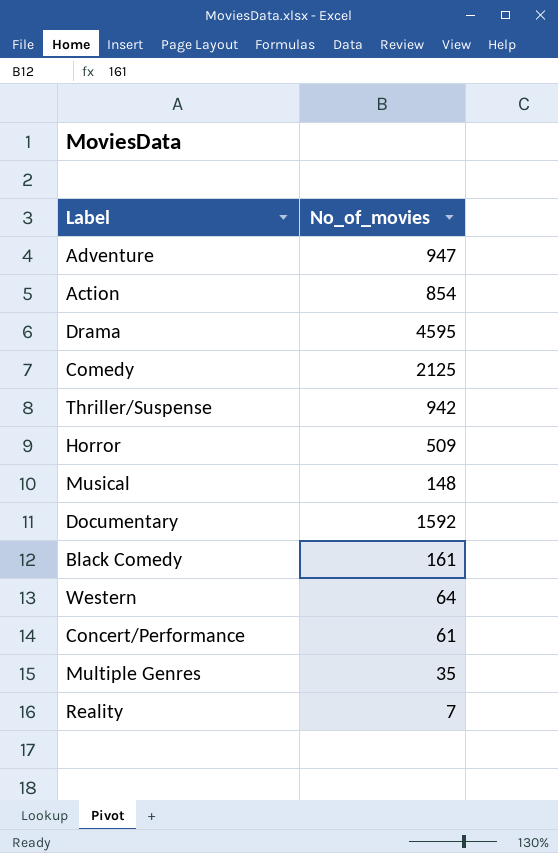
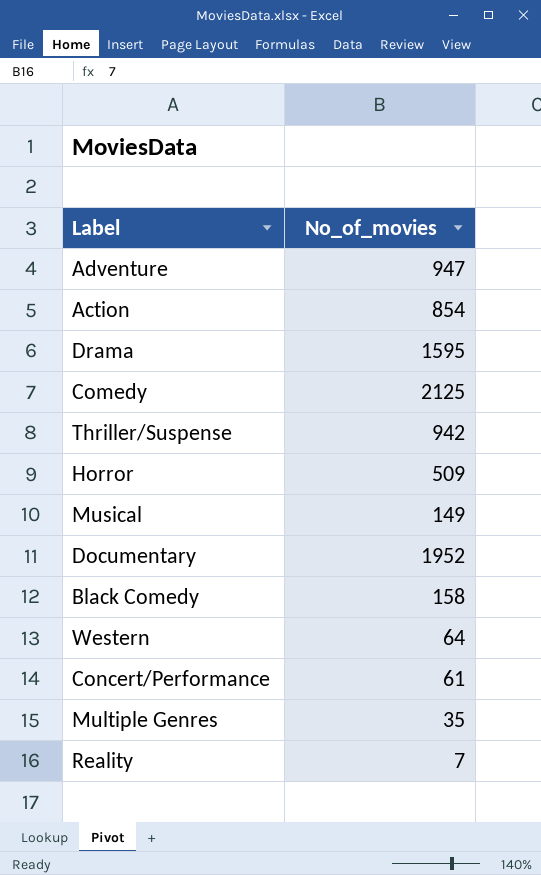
Drama | No_of_movies: 4595 -> 1595
Musical | No_of_movies: 148 -> 149
Documentary | No_of_movies: 1592 -> 1952
Black Comedy | No_of_movies: 161 -> 158

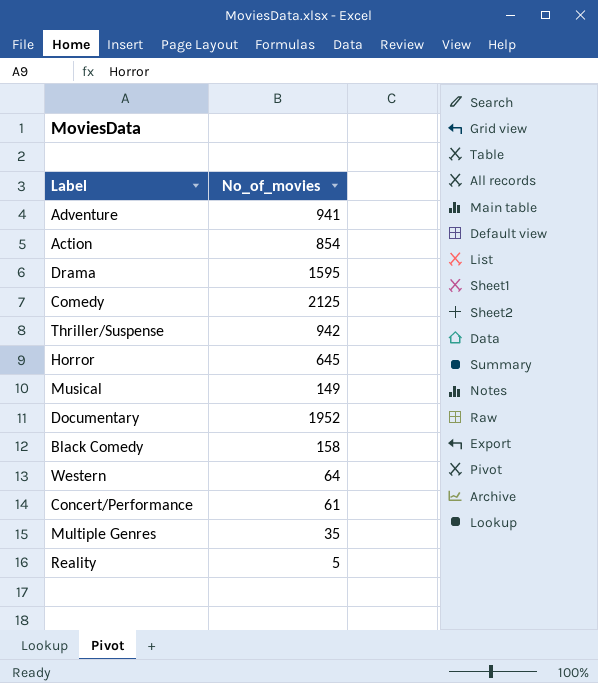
Adventure | No_of_movies: 947 -> 941
Horror | No_of_movies: 509 -> 645
Reality | No_of_movies: 7 -> 5

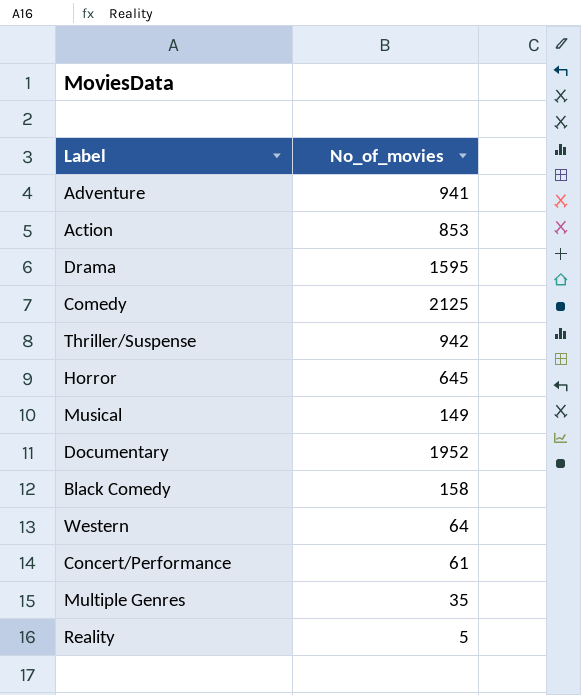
Action | No_of_movies: 854 -> 853

